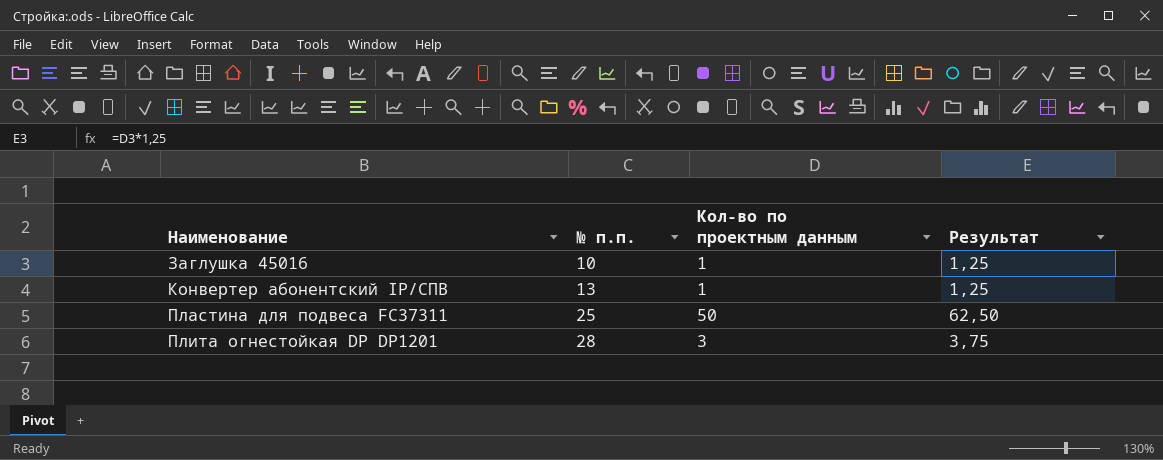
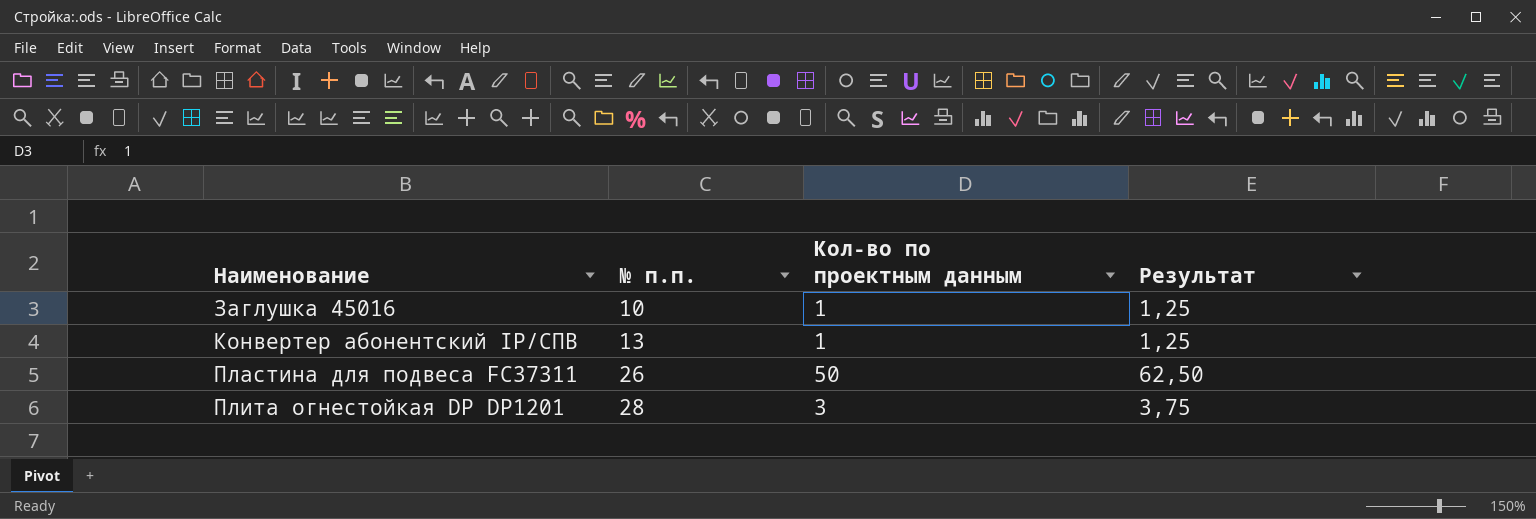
Пластина для подвеса FC37311 | № п.п.: 25 -> 26

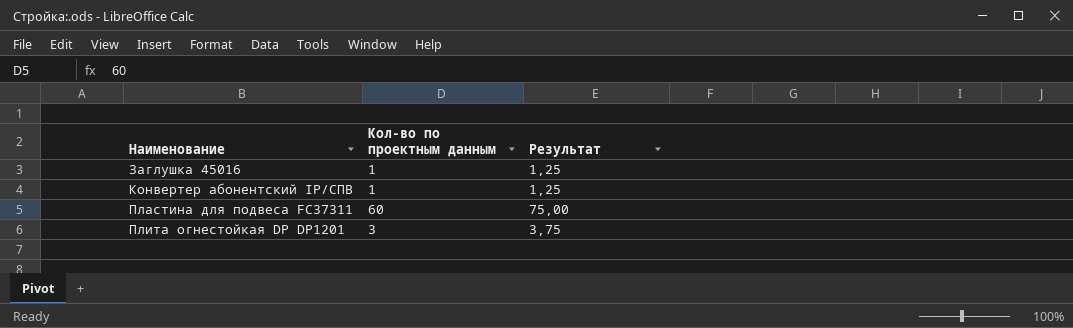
column № п.п. | position: 2 -> none
Пластина для подвеса FC37311 | Кол-во по проектным данным: 50 -> 60
Пластина для подвеса FC37311 | Результат: 62,50 -> 75,00

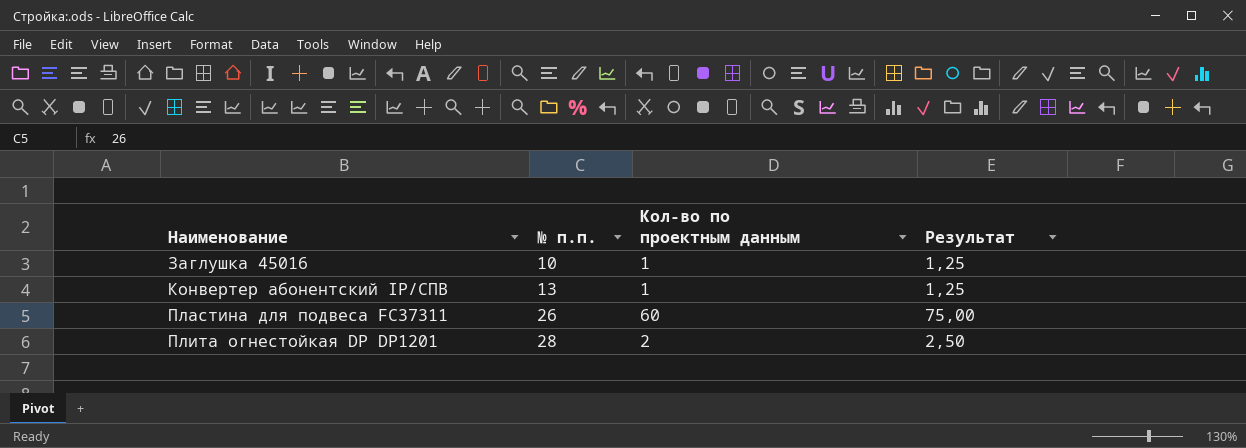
column № п.п. | position: none -> 2
Плита огнестойкая DP DP1201 | Кол-во по проектным данным: 3 -> 2
Плита огнестойкая DP DP1201 | Результат: 3,75 -> 2,50

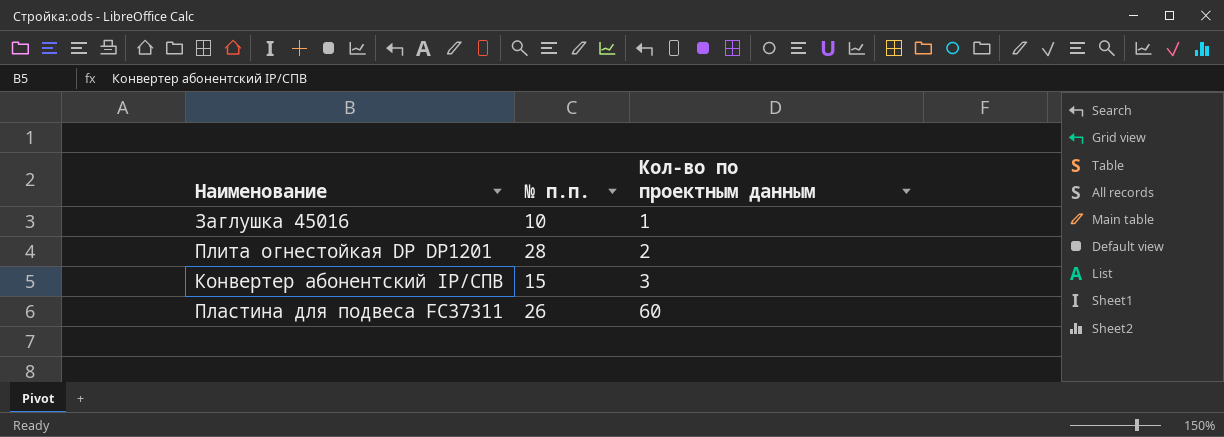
row order: Наименование ascending -> Кол-во по проектным данным ascending
column Результат | formula: [Кол-во по проектным данным] * 1,25 -> none
Конвертер абонентский IP/СПВ | № п.п.: 13 -> 15
Конвертер абонентский IP/СПВ | Кол-во по проектным данным: 1 -> 3

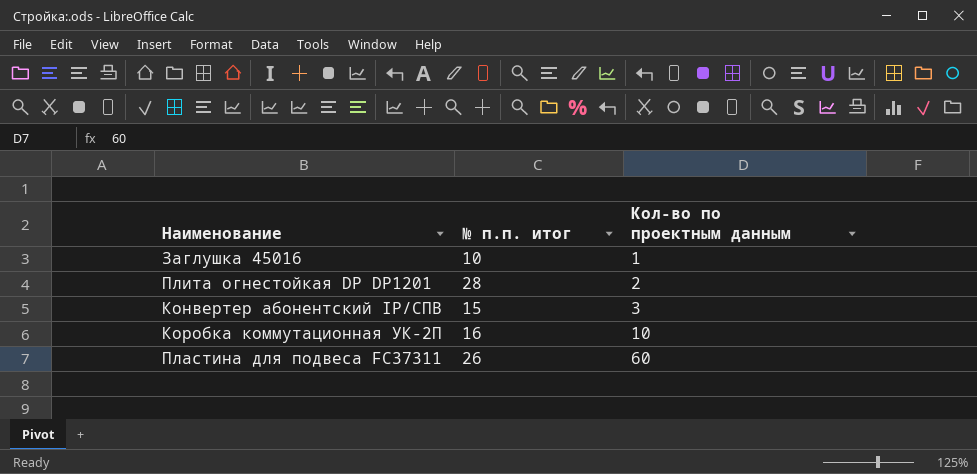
column name: № п.п. -> № п.п. итог
row Коробка коммутационная УК-2П: none -> 16 | 10

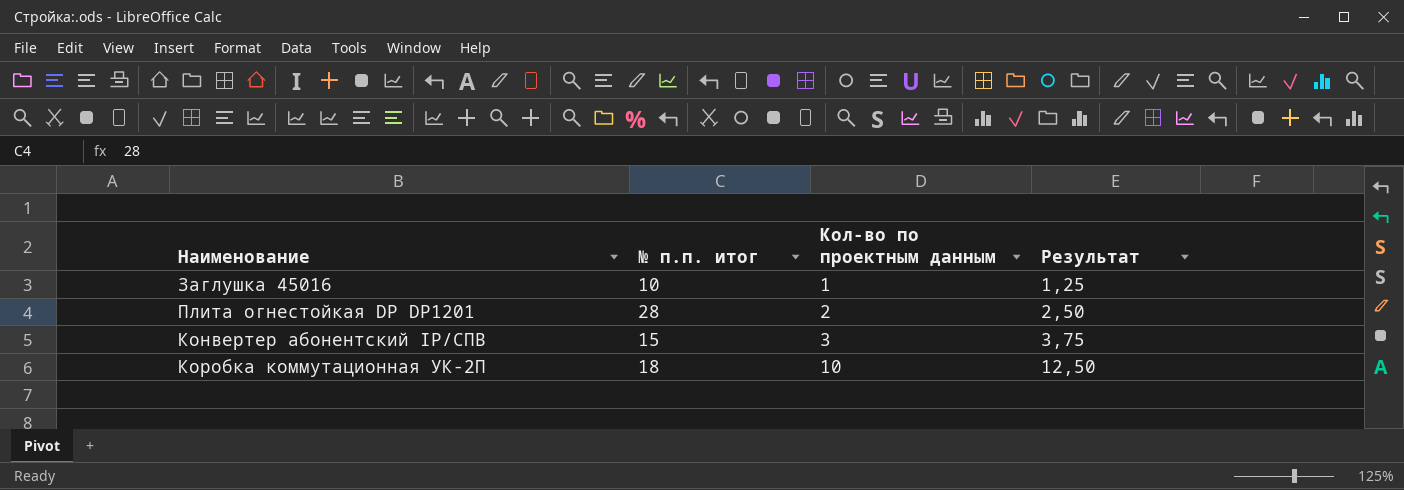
column Результат | formula: none -> [Кол-во по проектным данным] * 1,25
row Пластина для подвеса FC37311: 26 | 60 -> none
Коробка коммутационная УК-2П | № п.п. итог: 16 -> 18

